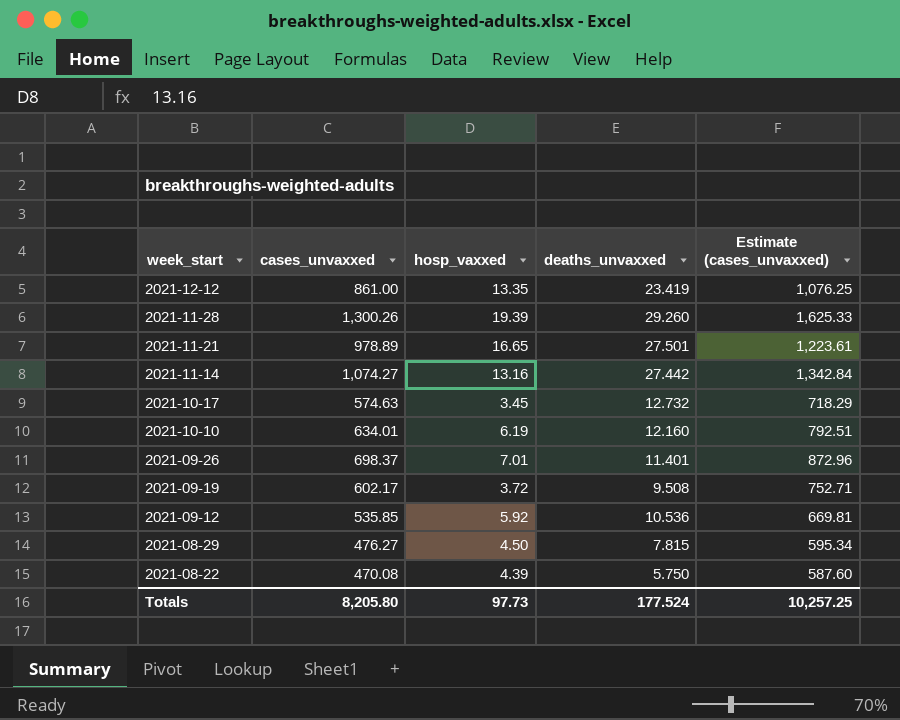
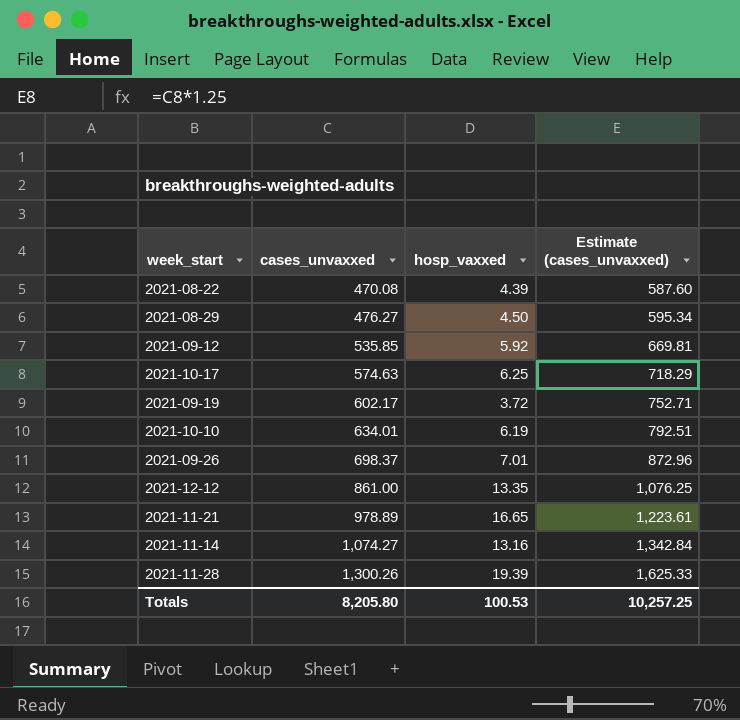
row order: week_start descending -> cases_unvaxxed ascending
column deaths_unvaxxed | position: 4 -> none
2021-10-17 | hosp_vaxxed: 3.45 -> 6.25
Totals | hosp_vaxxed: 97.73 -> 100.53

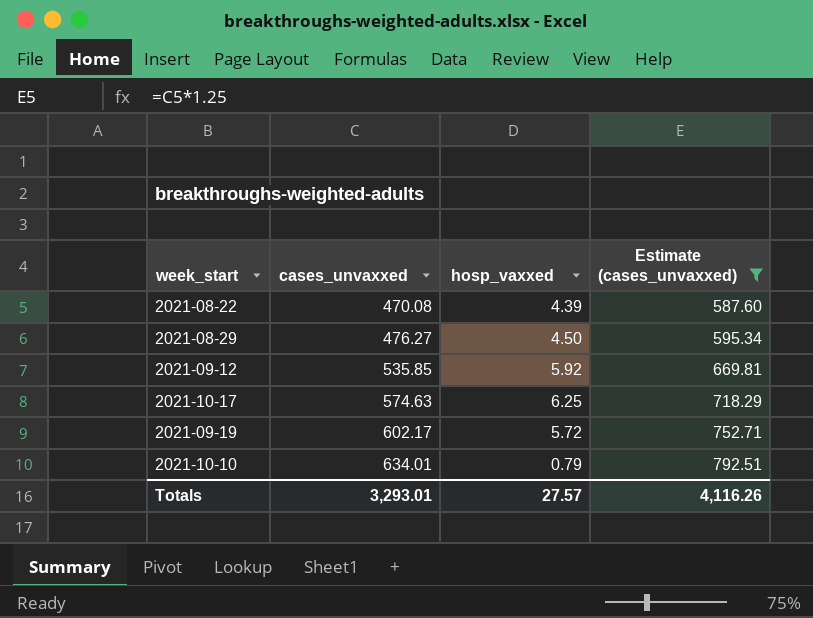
filter: none -> Estimate (cases_unvaxxed) <= 792.51
2021-09-19 | hosp_vaxxed: 3.72 -> 5.72
2021-10-10 | hosp_vaxxed: 6.19 -> 0.79
Totals | cases_unvaxxed: 8,205.80 -> 3,293.01
Totals | hosp_vaxxed: 100.53 -> 27.57
Totals | Estimate (cases_unvaxxed): 10,257.25 -> 4,116.26

